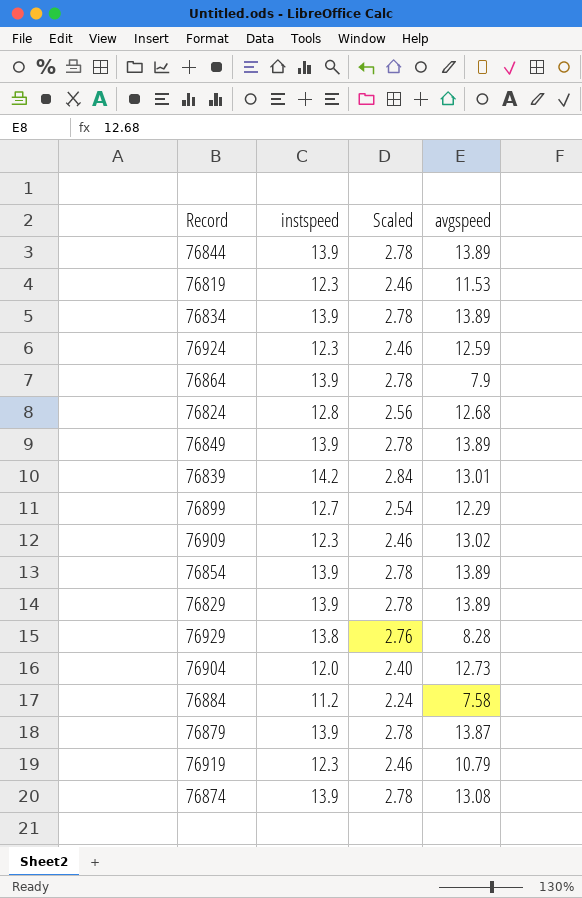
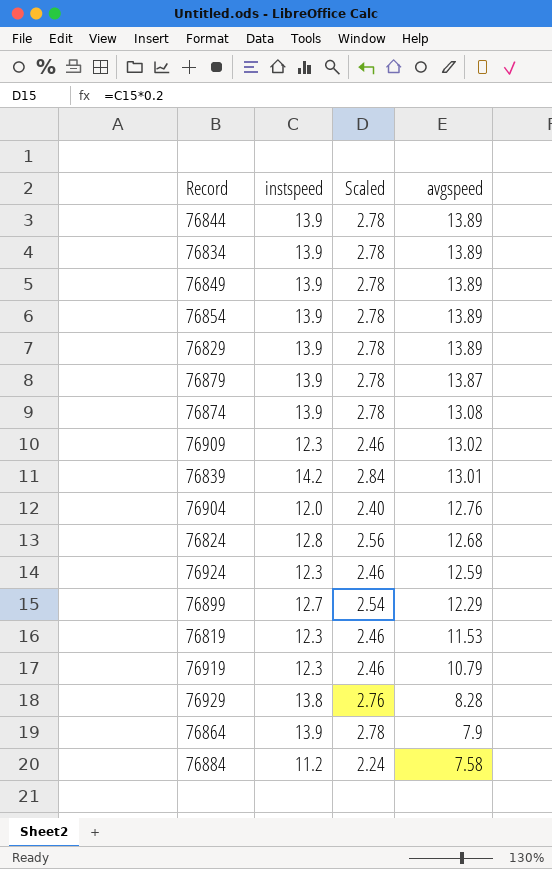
row order: none -> avgspeed descending
76904 | avgspeed: 12.73 -> 12.76

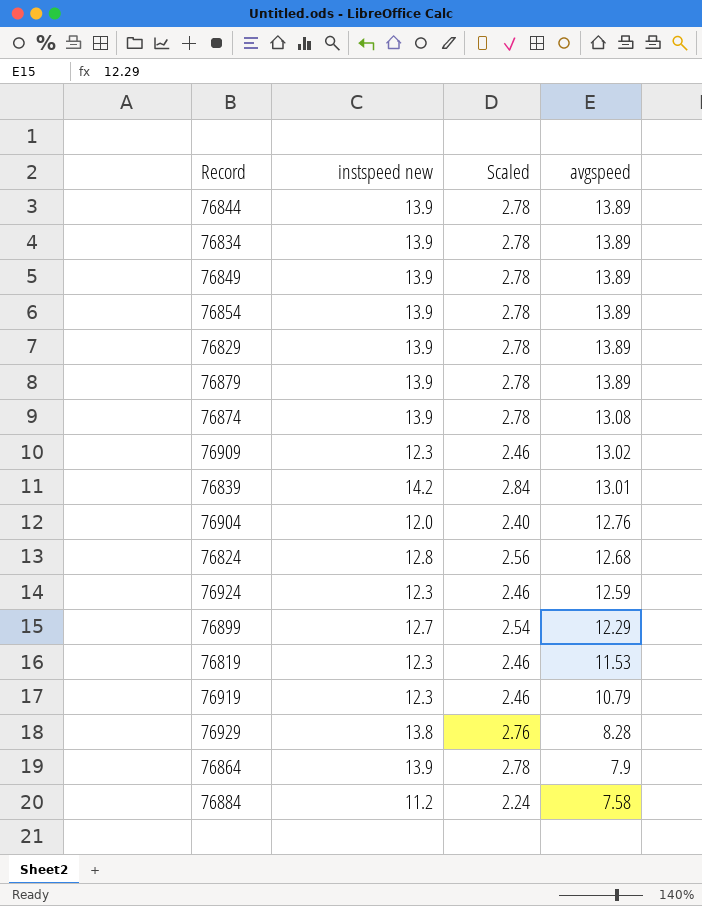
column name: instspeed -> instspeed new
76879 | avgspeed: 13.87 -> 13.89

